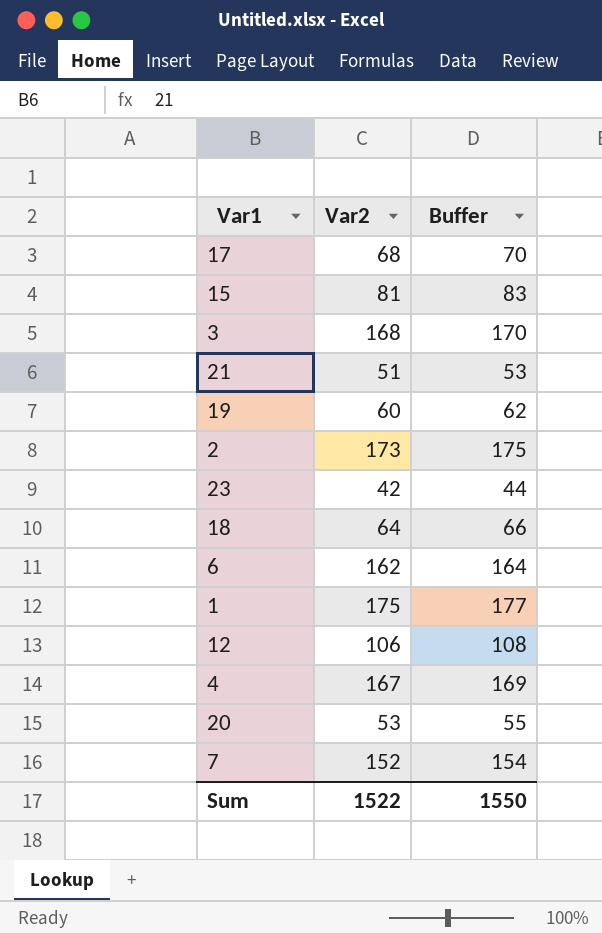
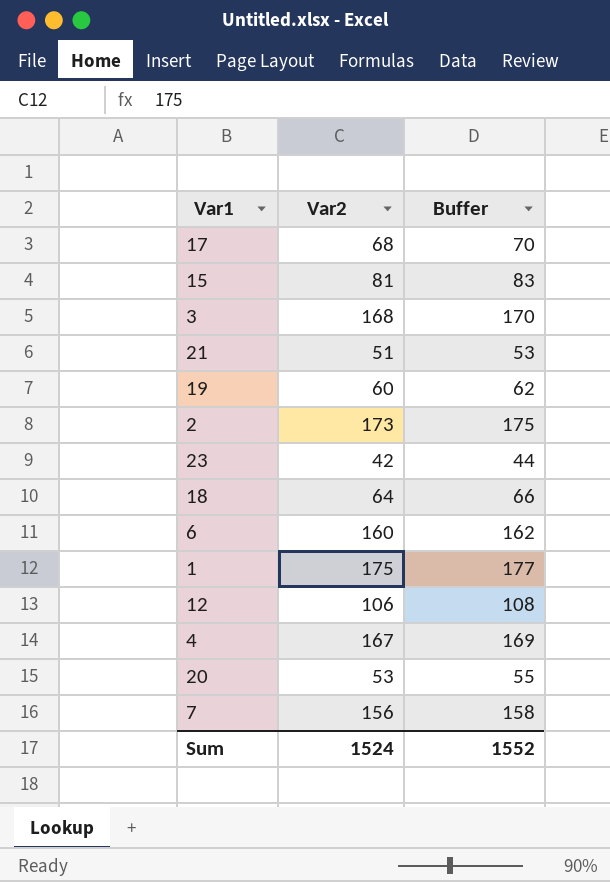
6 | Var2: 162 -> 160
6 | Buffer: 164 -> 162
7 | Var2: 152 -> 156
7 | Buffer: 154 -> 158
Sum | Var2: 1522 -> 1524
Sum | Buffer: 1550 -> 1552

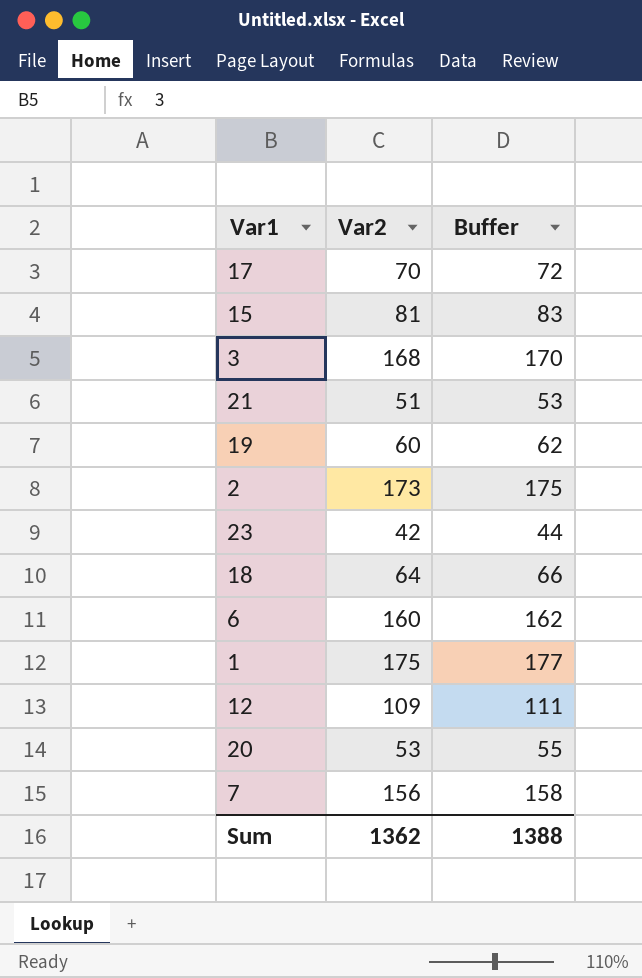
row 4: 167 | 169 -> none
17 | Var2: 68 -> 70
17 | Buffer: 70 -> 72
12 | Var2: 106 -> 109
12 | Buffer: 108 -> 111
Sum | Var2: 1524 -> 1362
Sum | Buffer: 1552 -> 1388

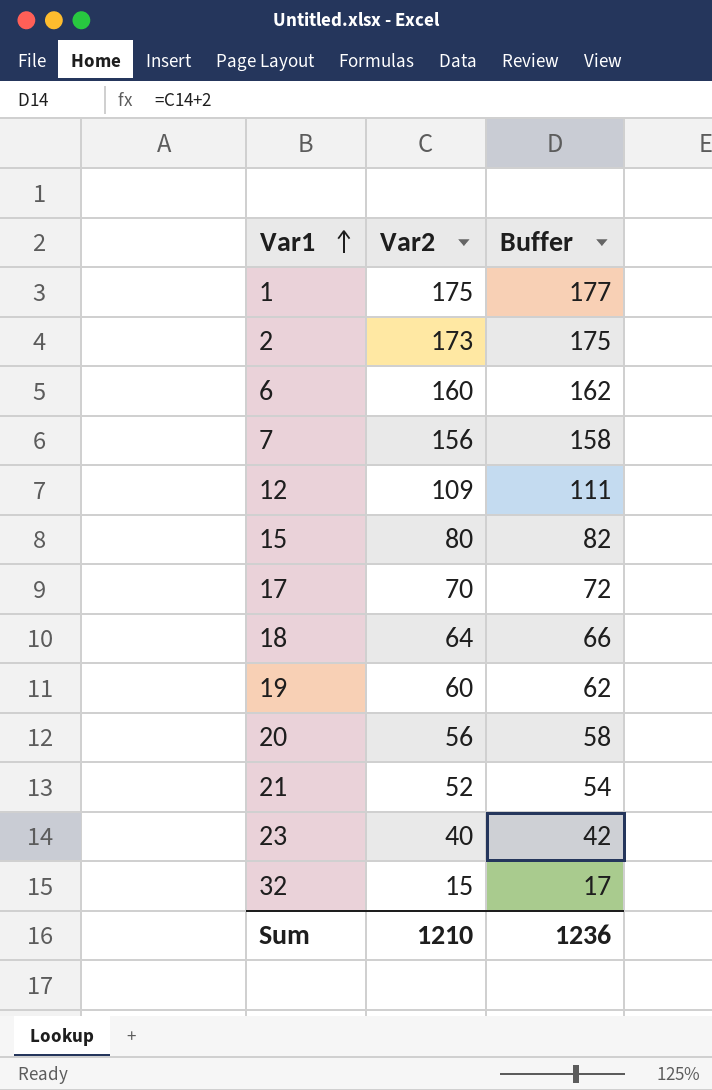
row order: none -> Var1 ascending
row 3: 168 | 170 -> none
15 | Var2: 81 -> 80
15 | Buffer: 83 -> 82
20 | Var2: 53 -> 56
20 | Buffer: 55 -> 58
21 | Var2: 51 -> 52
21 | Buffer: 53 -> 54
23 | Var2: 42 -> 40
23 | Buffer: 44 -> 42
row 32: none -> 15 | 17
Sum | Var2: 1362 -> 1210
Sum | Buffer: 1388 -> 1236

